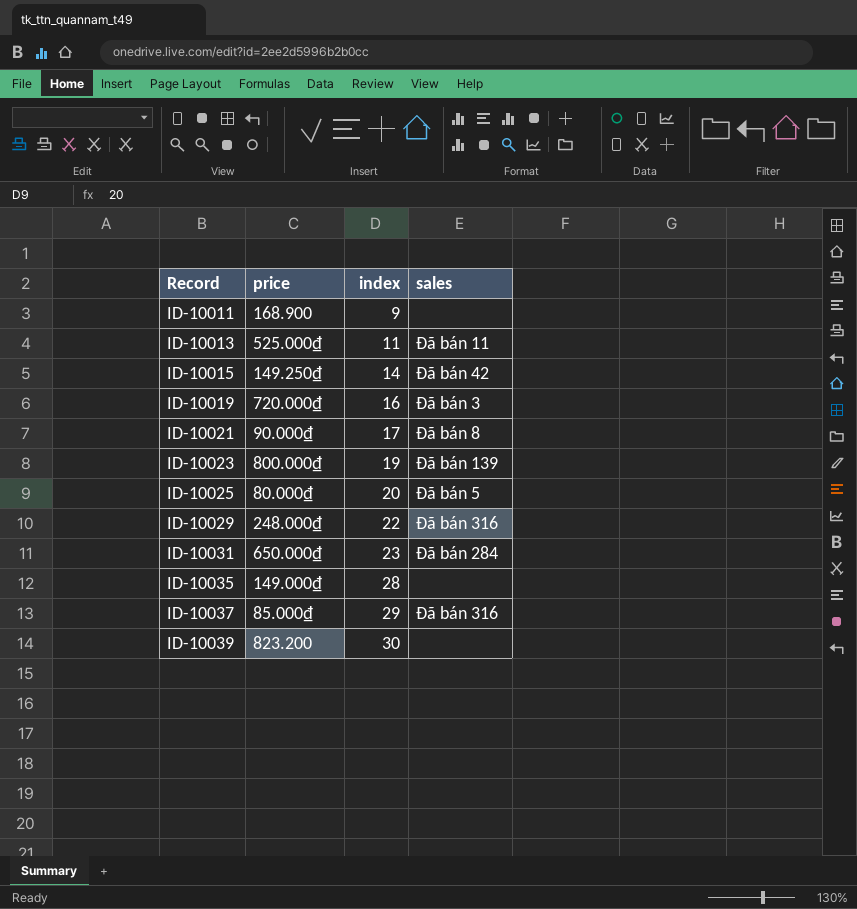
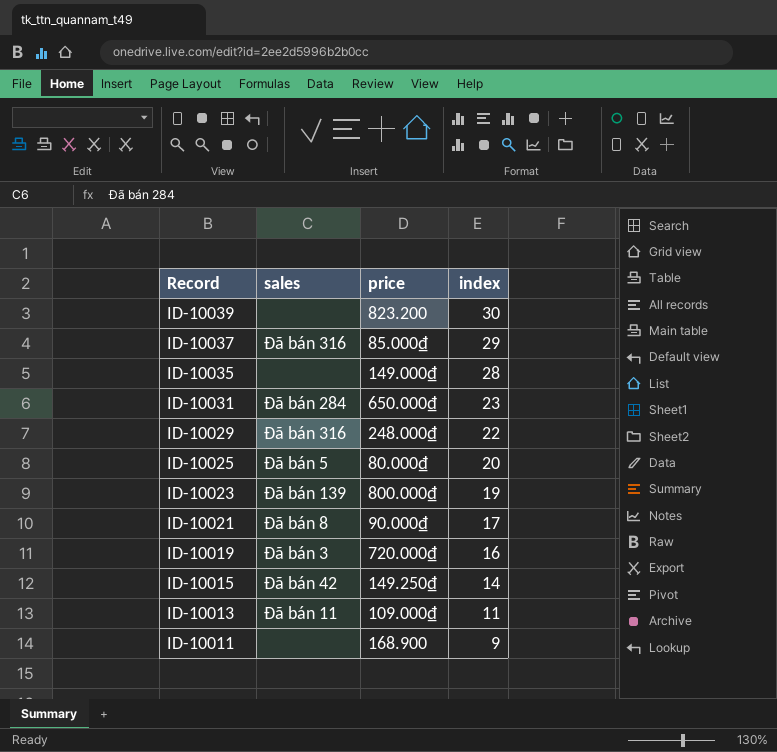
row order: Record ascending -> Record descending
column sales | position: 4 -> 2
ID-10013 | price: 525.000₫ -> 109.000₫

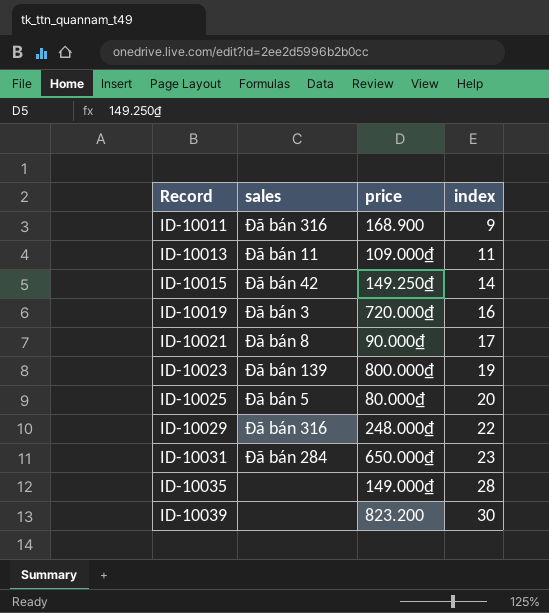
row order: Record descending -> Record ascending
row ID-10037: Đã bán 316 | 85.000₫ | 29 -> none
ID-10011 | sales: none -> Đã bán 316

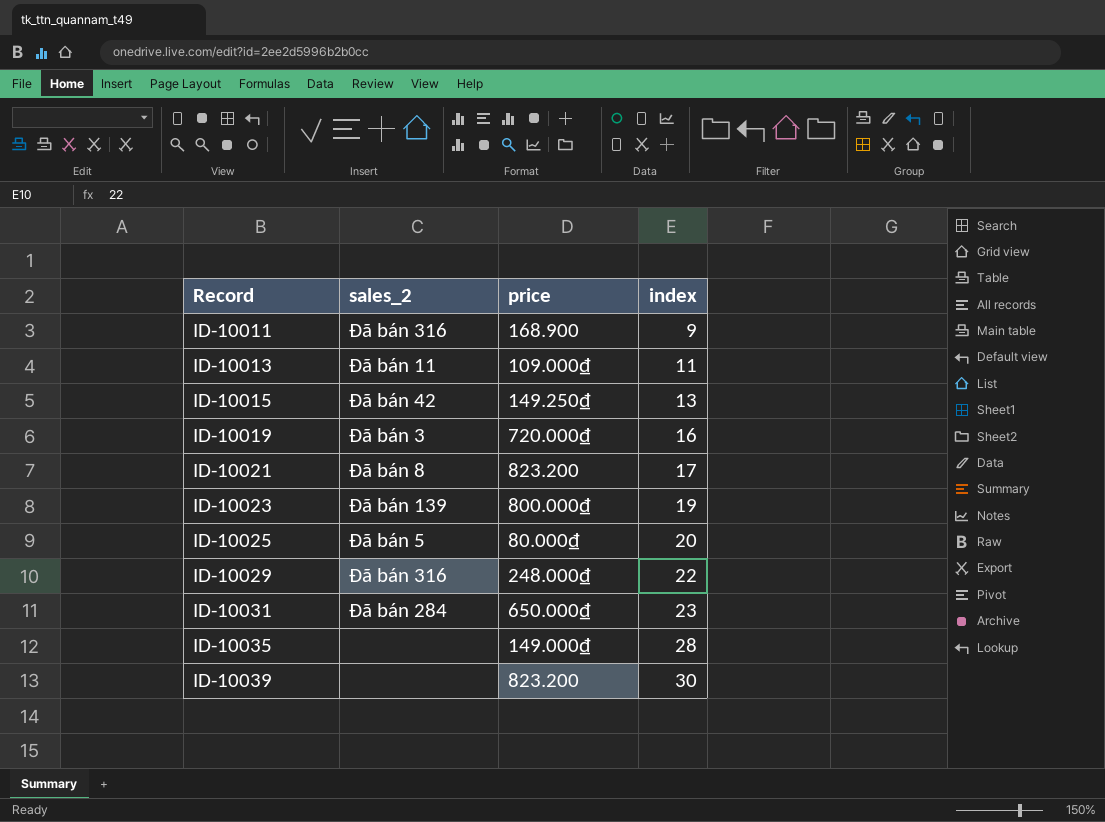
column name: sales -> sales_2
ID-10015 | index: 14 -> 13
ID-10021 | price: 90.000₫ -> 823.200

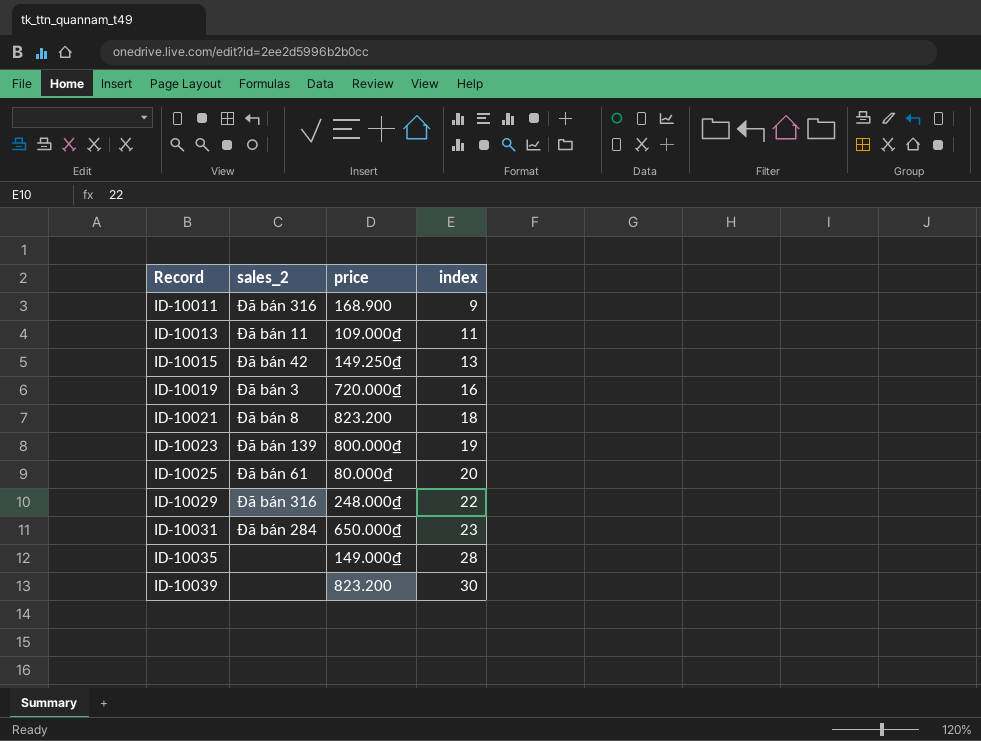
ID-10021 | index: 17 -> 18
ID-10025 | sales_2: Đã bán 5 -> Đã bán 61

